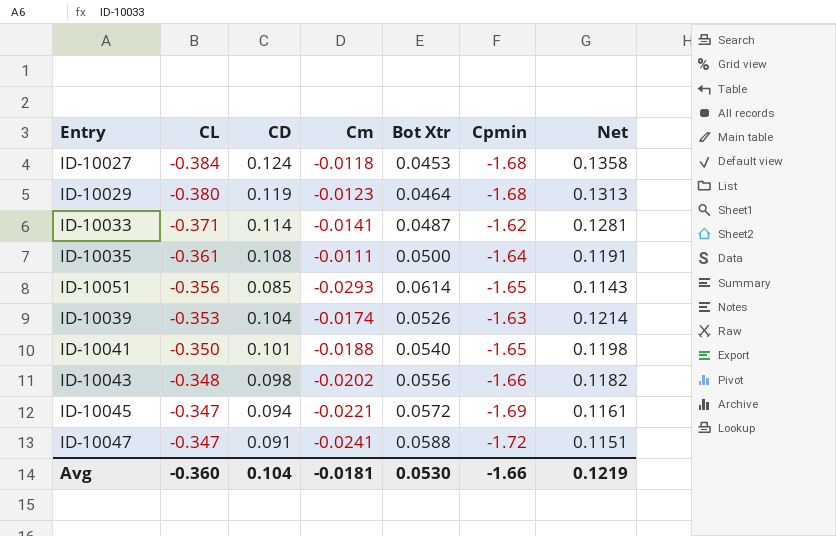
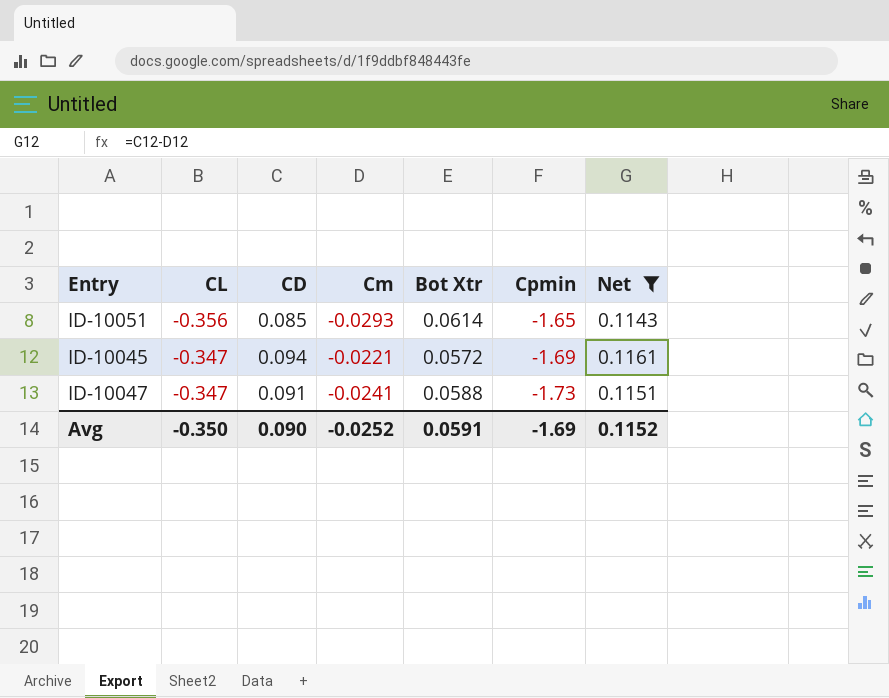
filter: none -> Net <= 0.1161
ID-10047 | Cpmin: -1.72 -> -1.73
Avg | CL: -0.360 -> -0.350
Avg | CD: 0.104 -> 0.090
Avg | Cm: -0.0181 -> -0.0252
Avg | Bot Xtr: 0.0530 -> 0.0591
Avg | Cpmin: -1.66 -> -1.69
Avg | Net: 0.1219 -> 0.1152

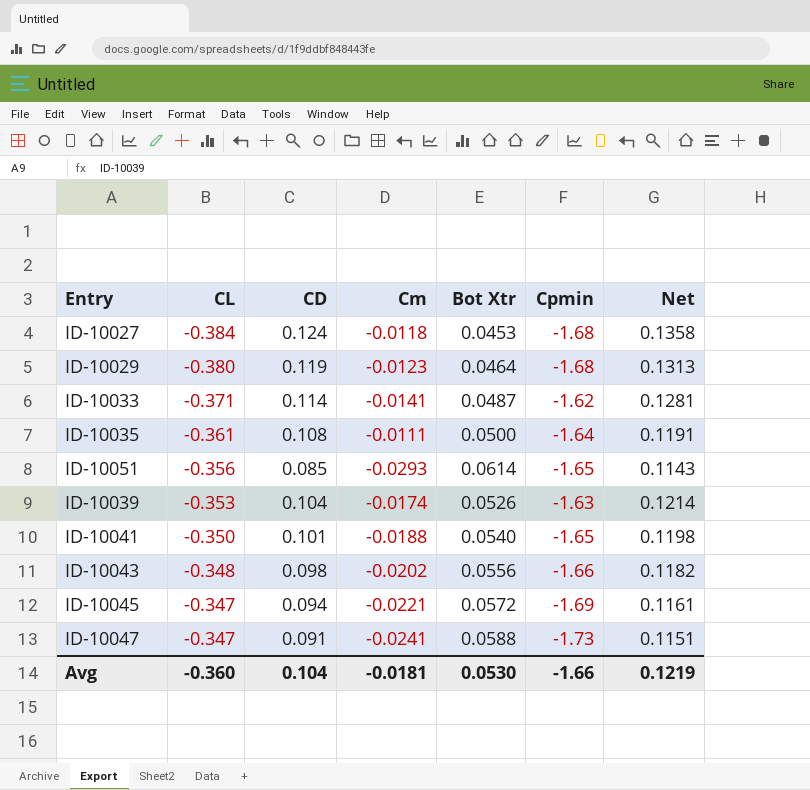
filter: Net <= 0.1161 -> none
Avg | CL: -0.350 -> -0.360
Avg | CD: 0.090 -> 0.104
Avg | Cm: -0.0252 -> -0.0181
Avg | Bot Xtr: 0.0591 -> 0.0530
Avg | Cpmin: -1.69 -> -1.66
Avg | Net: 0.1152 -> 0.1219

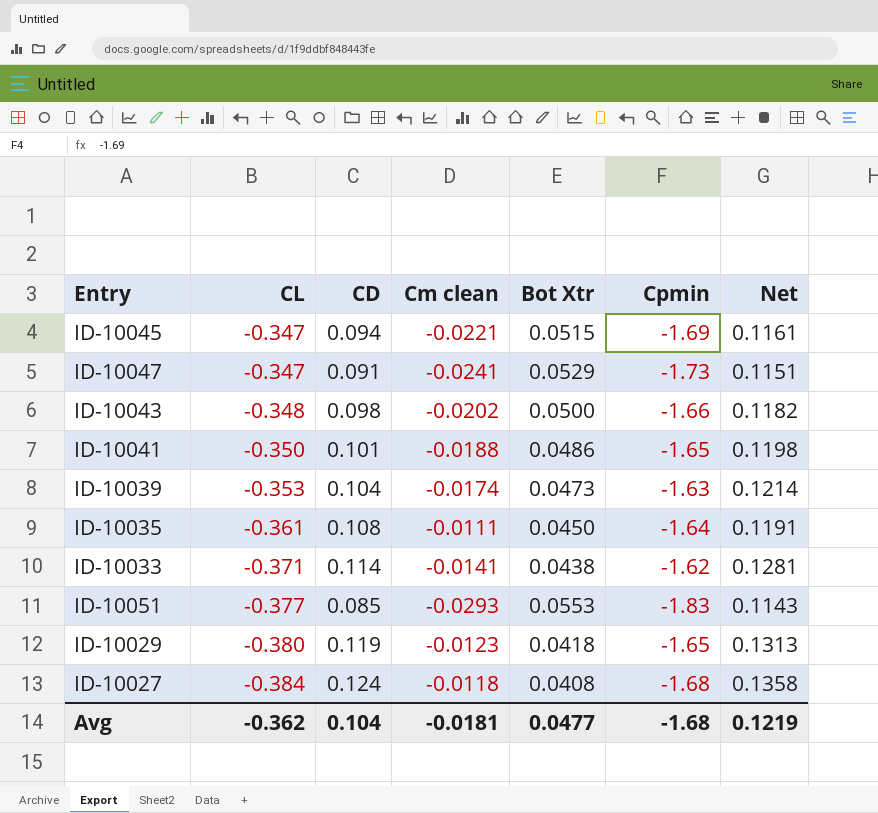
row order: CL ascending -> CL descending
column name: Cm -> Cm clean
ID-10045 | Bot Xtr: 0.0572 -> 0.0515
ID-10047 | Bot Xtr: 0.0588 -> 0.0529
ID-10043 | Bot Xtr: 0.0556 -> 0.0500
ID-10041 | Bot Xtr: 0.0540 -> 0.0486
ID-10039 | Bot Xtr: 0.0526 -> 0.0473
ID-10035 | Bot Xtr: 0.0500 -> 0.0450
ID-10033 | Bot Xtr: 0.0487 -> 0.0438
ID-10051 | CL: -0.356 -> -0.377
ID-10051 | Bot Xtr: 0.0614 -> 0.0553
ID-10051 | Cpmin: -1.65 -> -1.83
ID-10029 | Bot Xtr: 0.0464 -> 0.0418
ID-10029 | Cpmin: -1.68 -> -1.65
ID-10027 | Bot Xtr: 0.0453 -> 0.0408
Avg | CL: -0.360 -> -0.362
Avg | Bot Xtr: 0.0530 -> 0.0477
Avg | Cpmin: -1.66 -> -1.68

